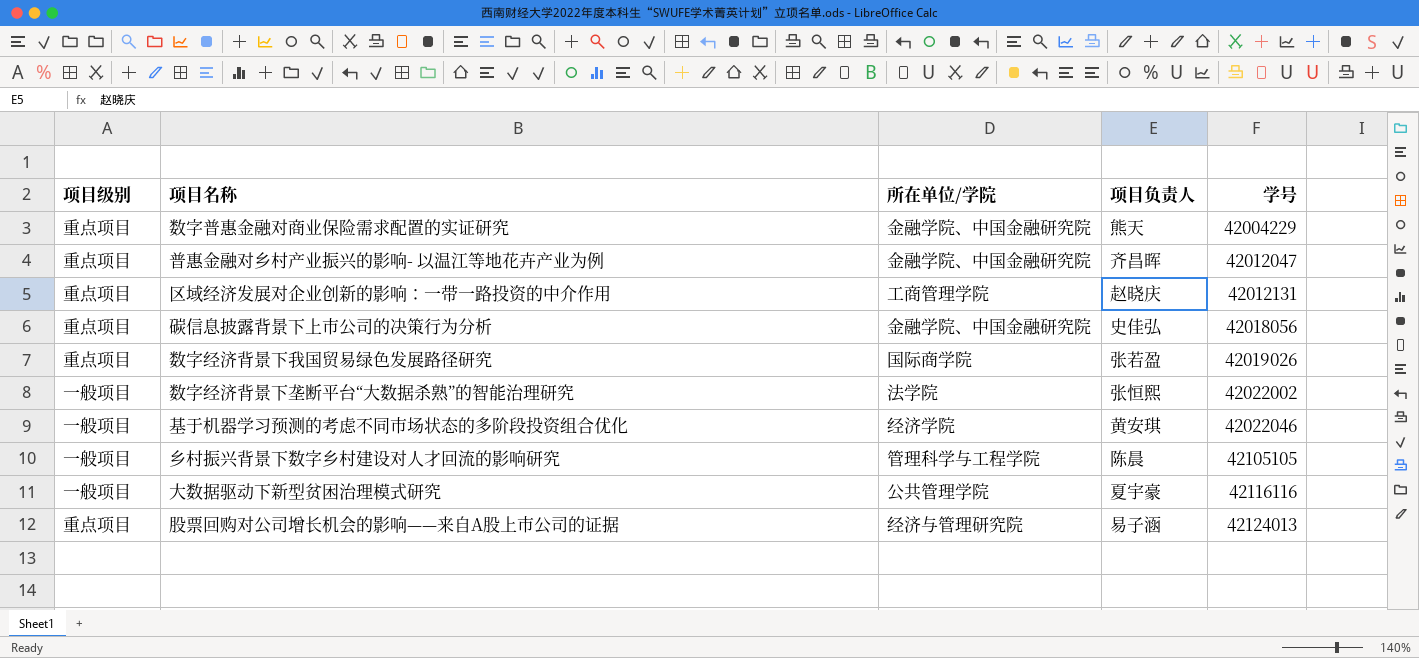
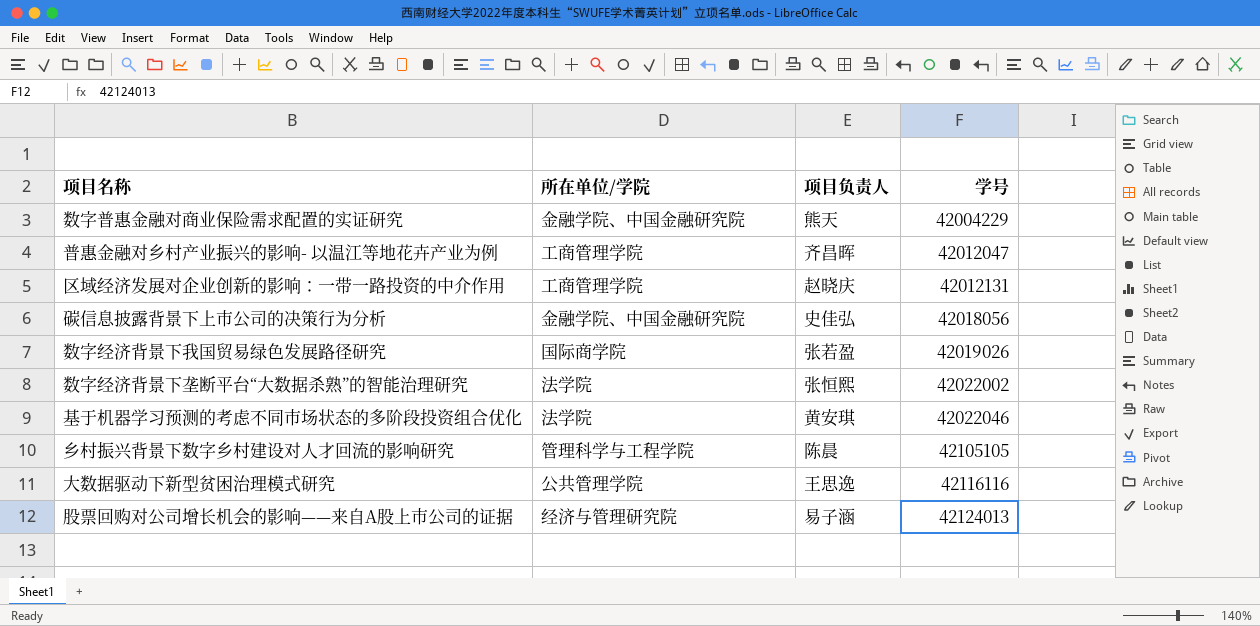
column 项目级别 | position: 1 -> none
普惠金融对乡村产业振兴的影响- 以温江等地花卉产业为例 | 所在单位/学院: 金融学院、中国金融研究院 -> 工商管理学院
基于机器学习预测的考虑不同市场状态的多阶段投资组合优化 | 所在单位/学院: 经济学院 -> 法学院
大数据驱动下新型贫困治理模式研究 | 项目负责人: 夏宇豪 -> 王思逸

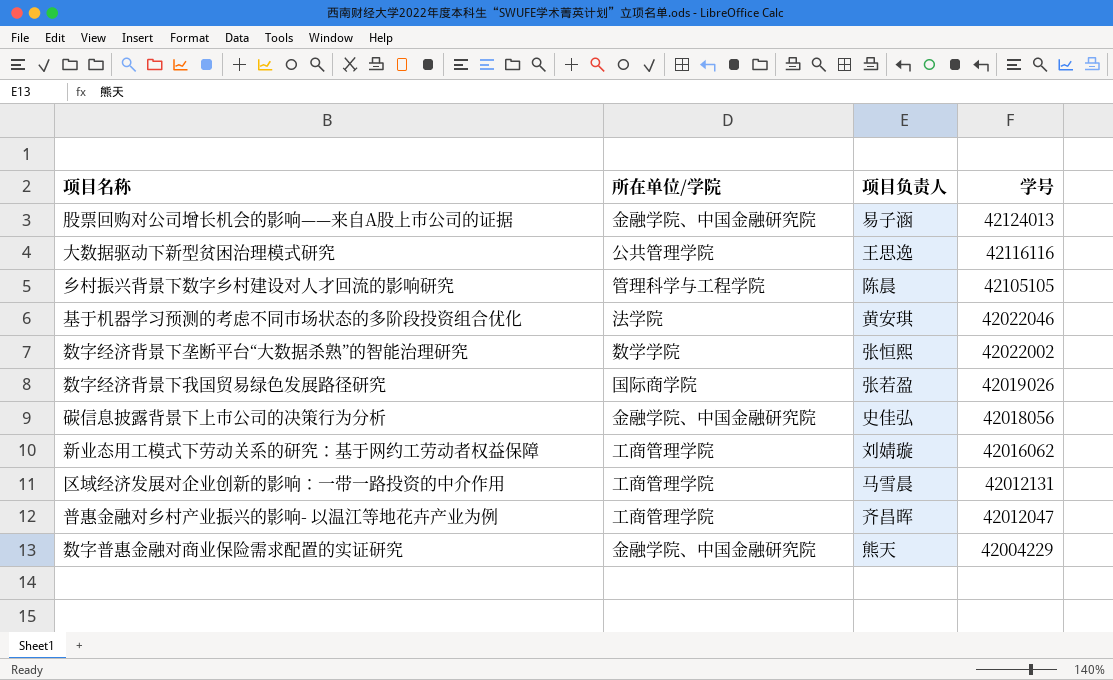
row order: 学号 ascending -> 学号 descending
股票回购对公司增长机会的影响——来自A股上市公司的证据 | 所在单位/学院: 经济与管理研究院 -> 金融学院、中国金融研究院
数字经济背景下垄断平台“大数据杀熟”的智能治理研究 | 所在单位/学院: 法学院 -> 数学学院
row 新业态用工模式下劳动关系的研究：基于网约工劳动者权益保障: none -> 工商管理学院 | 刘婧璇 | 42016062
区域经济发展对企业创新的影响：一带一路投资的中介作用 | 项目负责人: 赵晓庆 -> 马雪晨

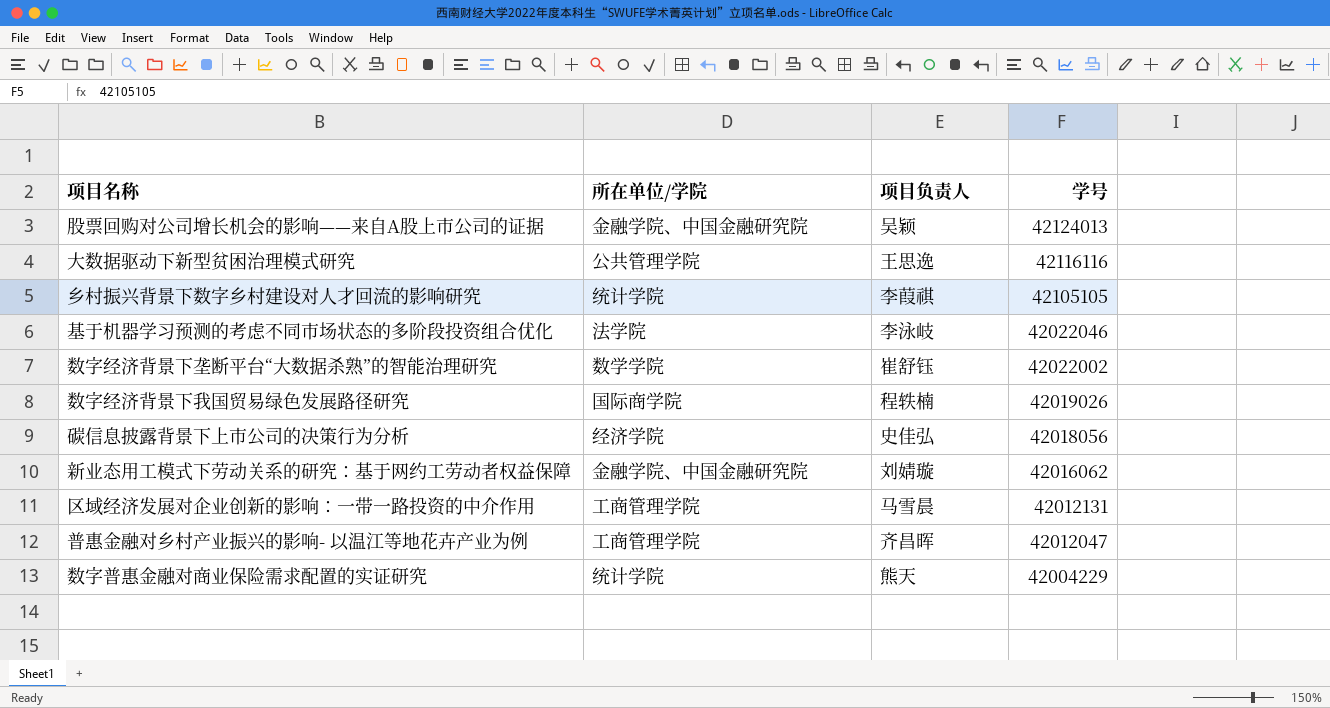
股票回购对公司增长机会的影响——来自A股上市公司的证据 | 项目负责人: 易子涵 -> 吴颖
乡村振兴背景下数字乡村建设对人才回流的影响研究 | 所在单位/学院: 管理科学与工程学院 -> 统计学院
乡村振兴背景下数字乡村建设对人才回流的影响研究 | 项目负责人: 陈晨 -> 李葭祺
基于机器学习预测的考虑不同市场状态的多阶段投资组合优化 | 项目负责人: 黄安琪 -> 李泳岐
数字经济背景下垄断平台“大数据杀熟”的智能治理研究 | 项目负责人: 张恒熙 -> 崔舒钰
数字经济背景下我国贸易绿色发展路径研究 | 项目负责人: 张若盈 -> 程轶楠
碳信息披露背景下上市公司的决策行为分析 | 所在单位/学院: 金融学院、中国金融研究院 -> 经济学院
新业态用工模式下劳动关系的研究：基于网约工劳动者权益保障 | 所在单位/学院: 工商管理学院 -> 金融学院、中国金融研究院
数字普惠金融对商业保险需求配置的实证研究 | 所在单位/学院: 金融学院、中国金融研究院 -> 统计学院

